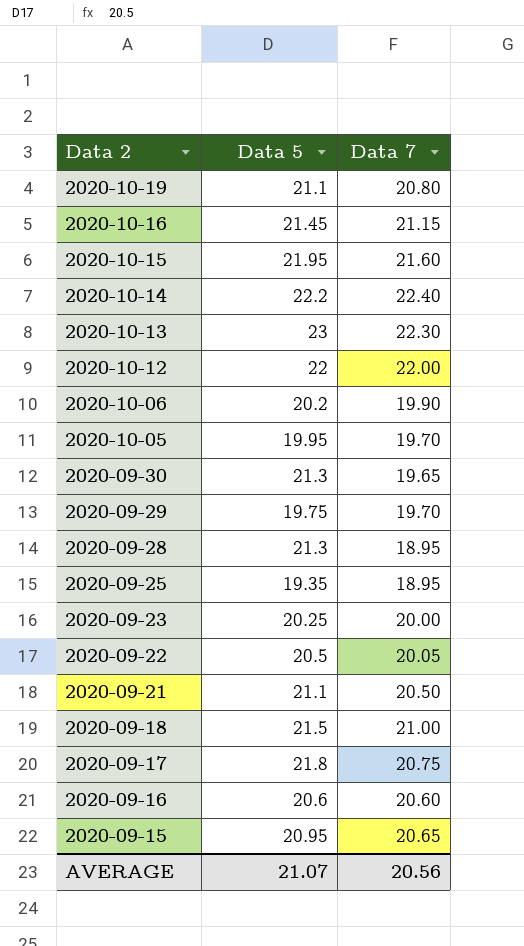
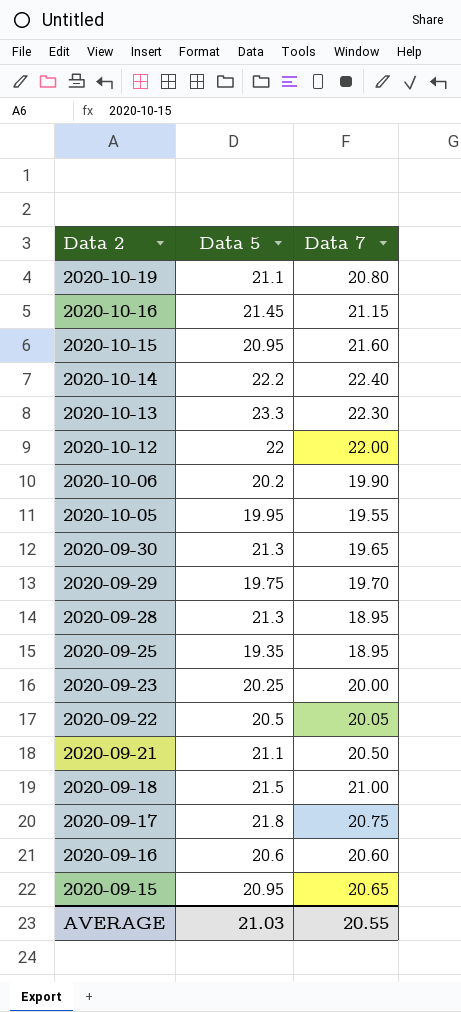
2020-10-15 | Data 5: 21.95 -> 20.95
2020-10-13 | Data 5: 23 -> 23.3
2020-10-05 | Data 7: 19.70 -> 19.55
AVERAGE | Data 5: 21.07 -> 21.03
AVERAGE | Data 7: 20.56 -> 20.55

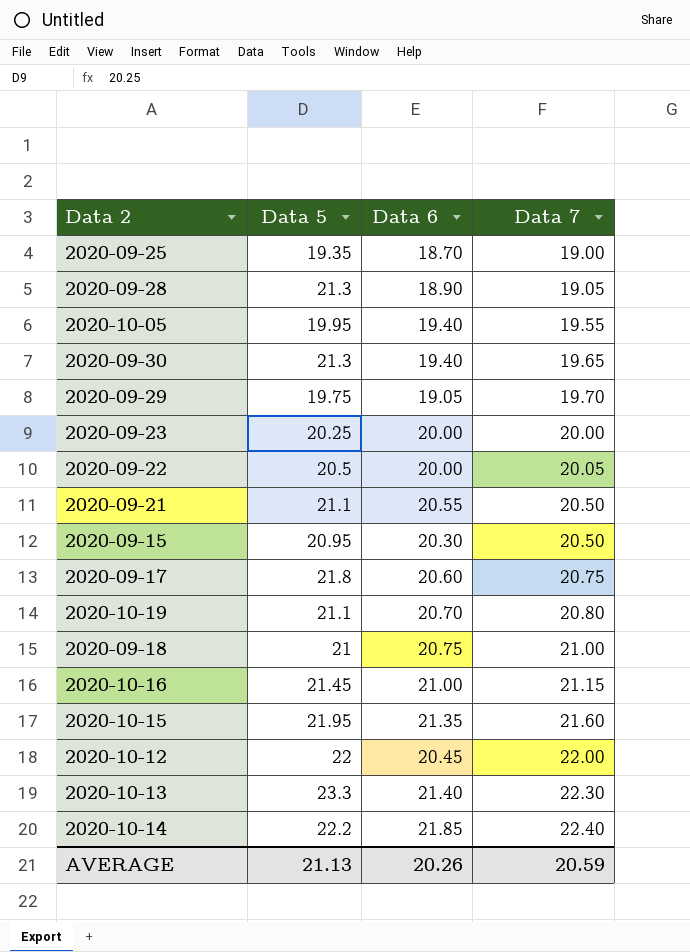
row order: Data 2 descending -> Data 7 ascending
column Data 6 | position: none -> 3
row 2020-10-06: 20.2 | 19.90 -> none
row 2020-09-16: 20.6 | 20.60 -> none
2020-09-25 | Data 7: 18.95 -> 19.00
2020-09-28 | Data 7: 18.95 -> 19.05
2020-09-15 | Data 7: 20.65 -> 20.50
2020-09-18 | Data 5: 21.5 -> 21
2020-10-15 | Data 5: 20.95 -> 21.95
AVERAGE | Data 5: 21.03 -> 21.13
AVERAGE | Data 7: 20.55 -> 20.59

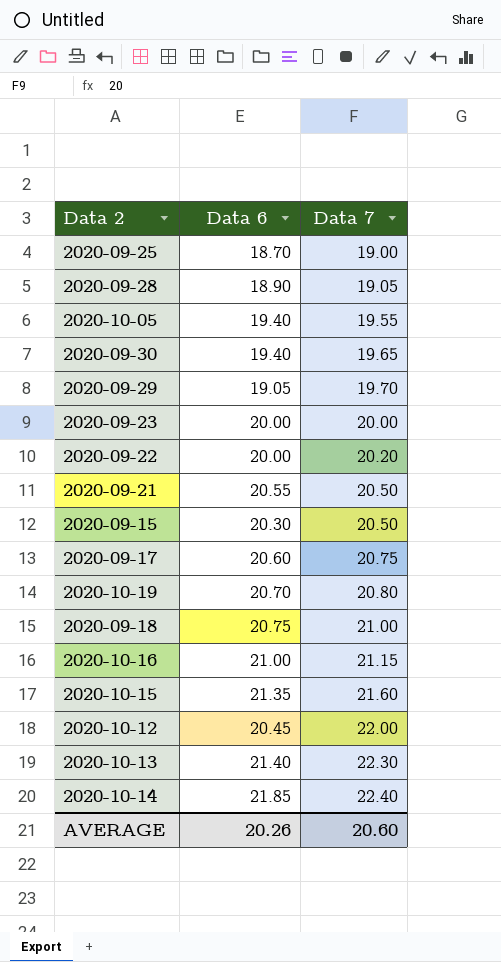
column Data 5 | position: 2 -> none
2020-09-22 | Data 7: 20.05 -> 20.20
AVERAGE | Data 7: 20.59 -> 20.60

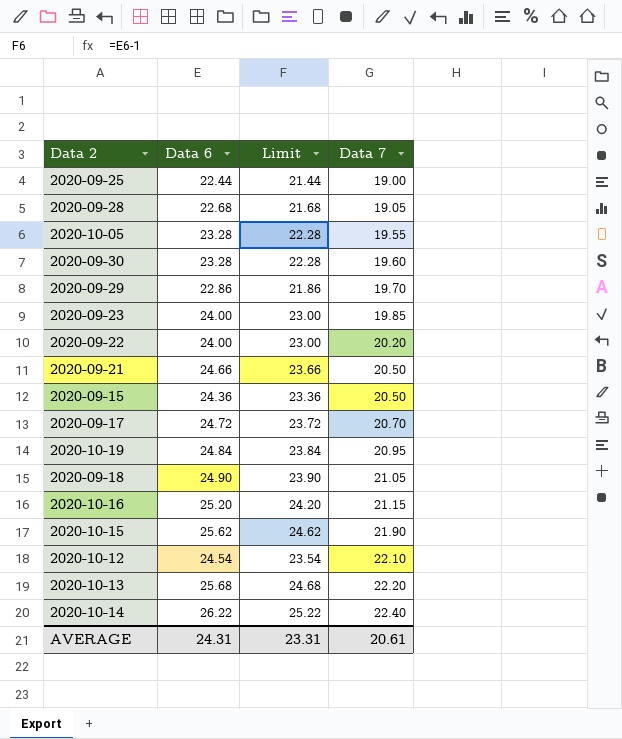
column Limit | formula: none -> [Data 6] - 1
2020-09-25 | Data 6: 18.70 -> 22.44
2020-09-28 | Data 6: 18.90 -> 22.68
2020-10-05 | Data 6: 19.40 -> 23.28
2020-09-30 | Data 6: 19.40 -> 23.28
2020-09-30 | Data 7: 19.65 -> 19.60
2020-09-29 | Data 6: 19.05 -> 22.86
2020-09-23 | Data 6: 20.00 -> 24.00
2020-09-23 | Data 7: 20.00 -> 19.85
2020-09-22 | Data 6: 20.00 -> 24.00
2020-09-21 | Data 6: 20.55 -> 24.66
2020-09-15 | Data 6: 20.30 -> 24.36
2020-09-17 | Data 6: 20.60 -> 24.72
2020-09-17 | Data 7: 20.75 -> 20.70
2020-10-19 | Data 6: 20.70 -> 24.84
2020-10-19 | Data 7: 20.80 -> 20.95
2020-09-18 | Data 6: 20.75 -> 24.90
2020-09-18 | Data 7: 21.00 -> 21.05
2020-10-16 | Data 6: 21.00 -> 25.20
2020-10-15 | Data 6: 21.35 -> 25.62
2020-10-15 | Data 7: 21.60 -> 21.90
2020-10-12 | Data 6: 20.45 -> 24.54
2020-10-12 | Data 7: 22.00 -> 22.10
2020-10-13 | Data 6: 21.40 -> 25.68
2020-10-13 | Data 7: 22.30 -> 22.20
2020-10-14 | Data 6: 21.85 -> 26.22
AVERAGE | Data 6: 20.26 -> 24.31
AVERAGE | Data 7: 20.60 -> 20.61

